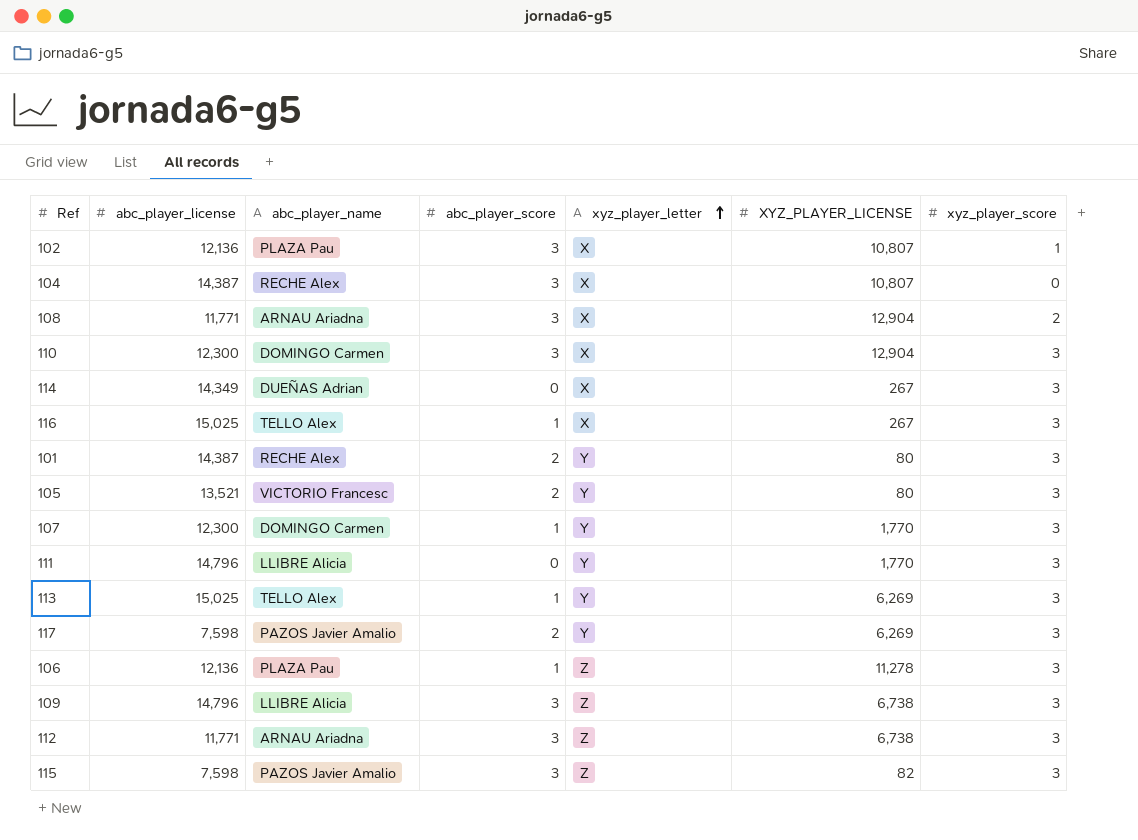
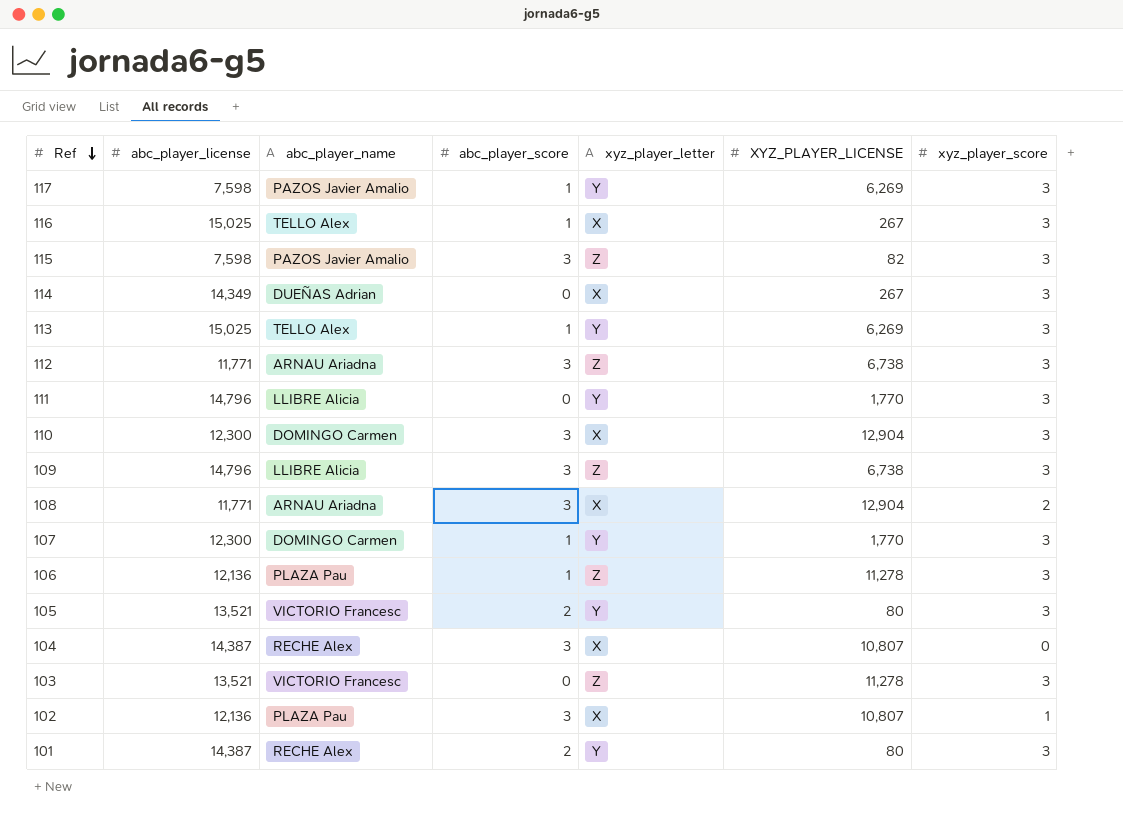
row order: xyz_player_letter ascending -> Ref descending
117 | abc_player_score: 2 -> 1
row 103: none -> 13,521 | VICTORIO Francesc | 0 | Z | 11,278 | 3

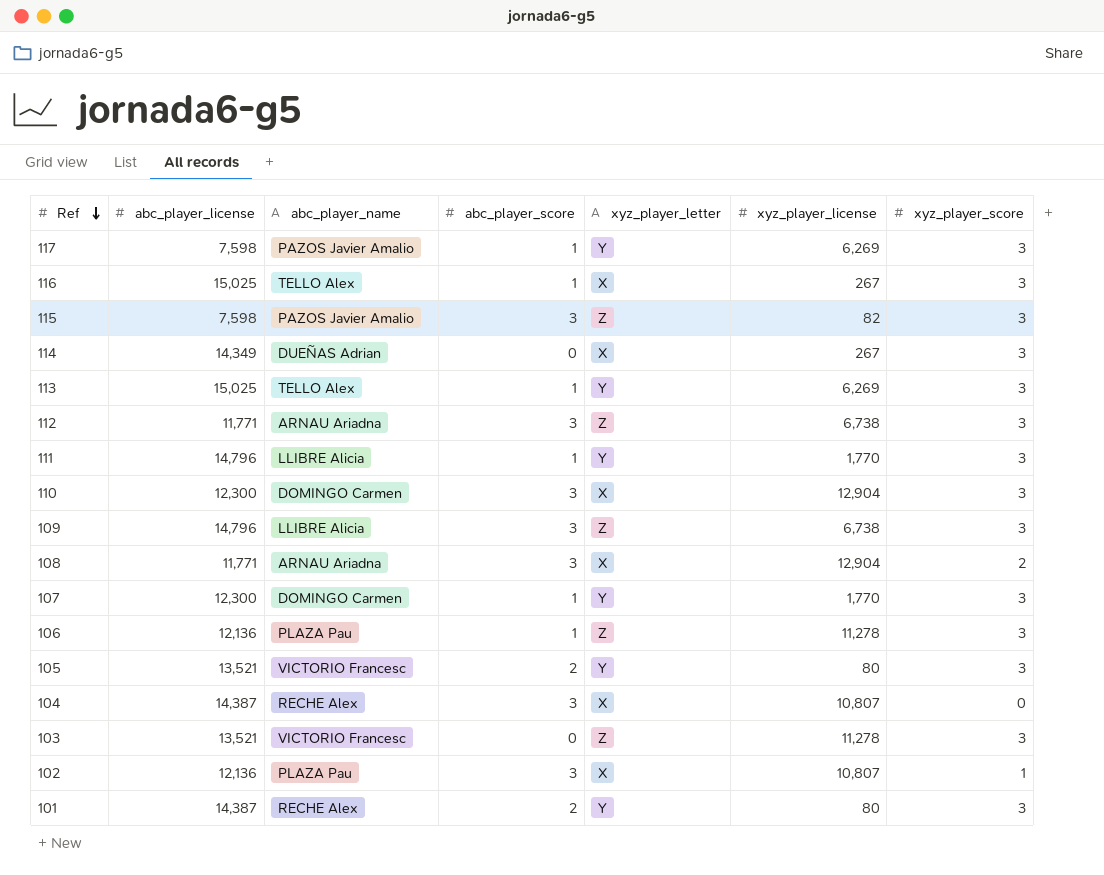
column name: XYZ_PLAYER_LICENSE -> xyz_player_license
111 | abc_player_score: 0 -> 1

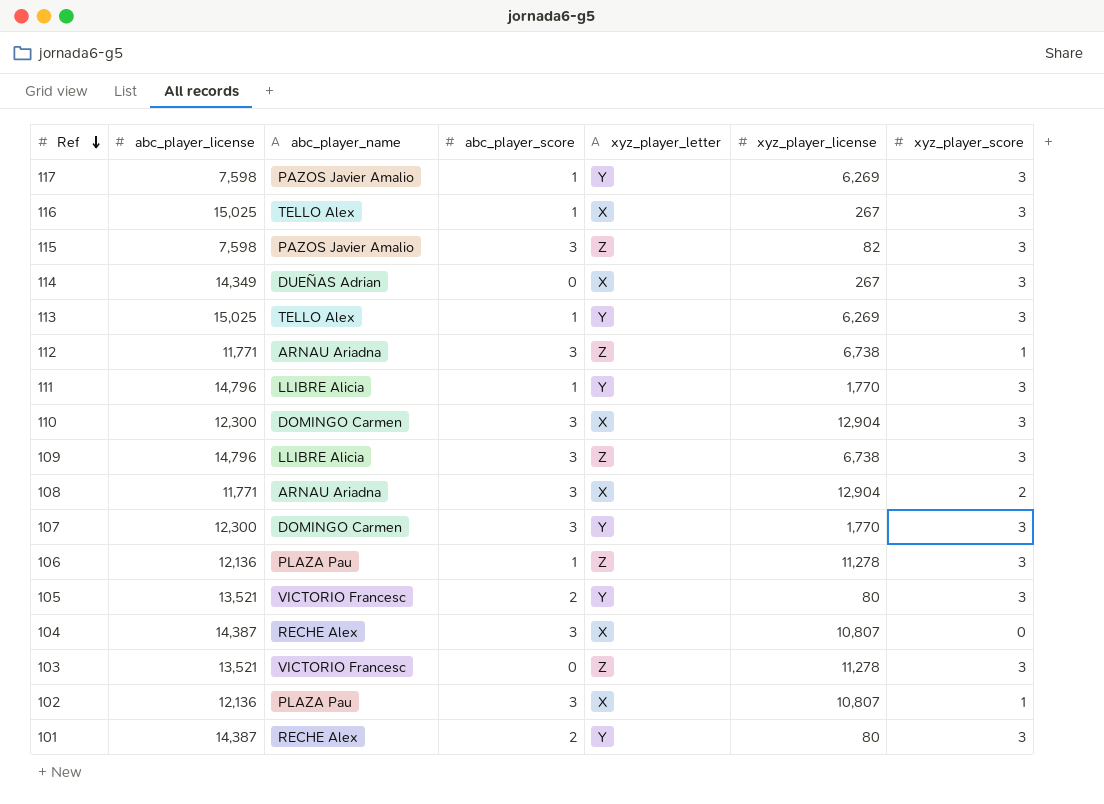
112 | xyz_player_score: 3 -> 1
107 | abc_player_score: 1 -> 3

